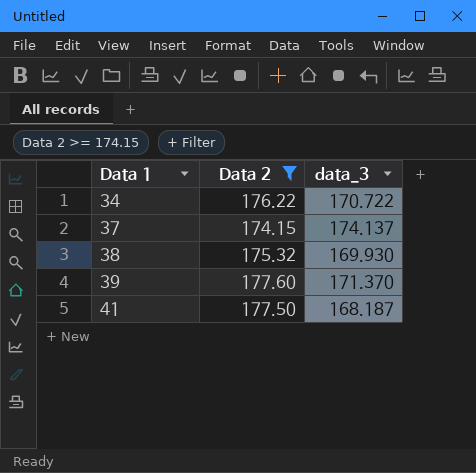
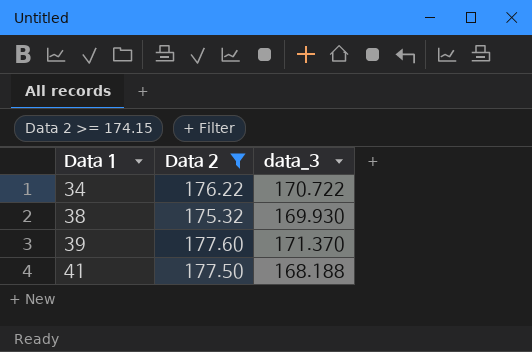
row 37: 174.15 | 174.137 -> none
41 | data_3: 168.187 -> 168.188

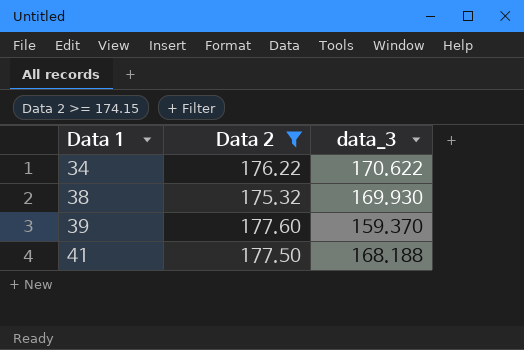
34 | data_3: 170.722 -> 170.622
39 | data_3: 171.370 -> 159.370

